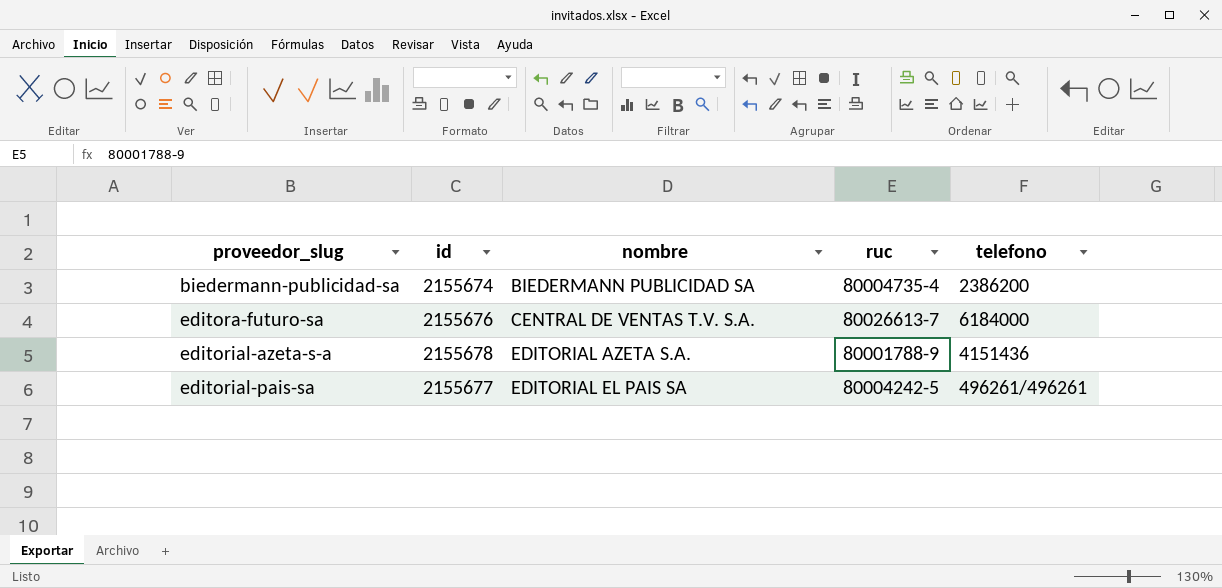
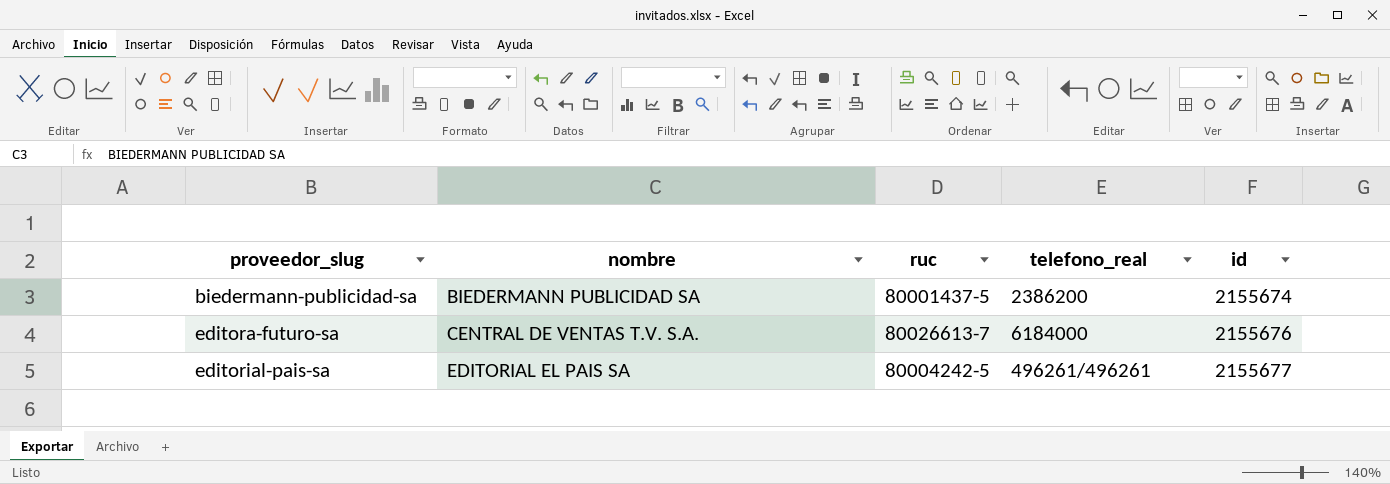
column name: telefono -> telefono_real
column id | position: 2 -> 5
row editorial-azeta-s-a: 2155678 | EDITORIAL AZETA S.A. | 80001788-9 | 4151436 -> none
biedermann-publicidad-sa | ruc: 80004735-4 -> 80001437-5

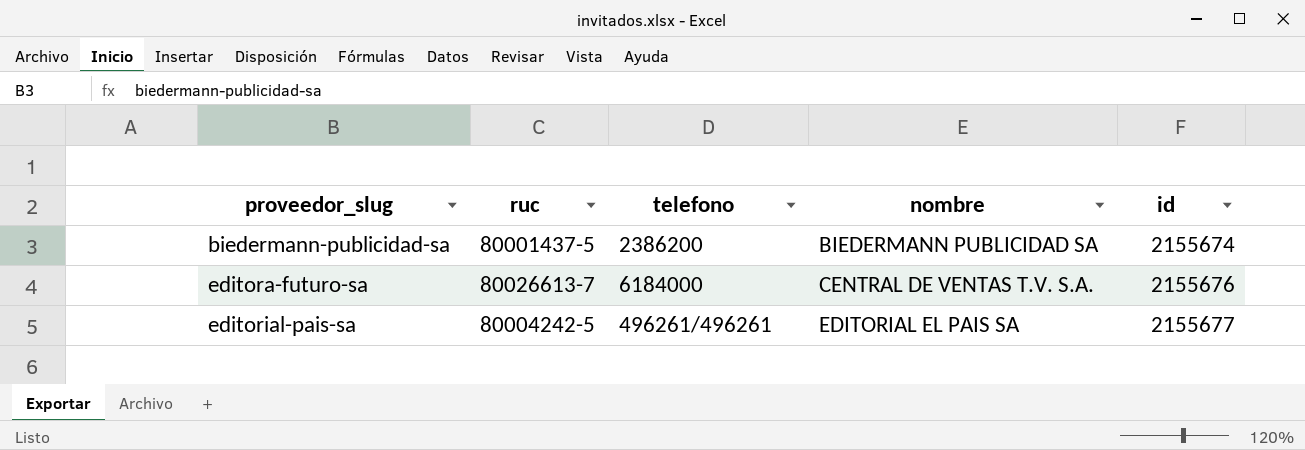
column name: telefono_real -> telefono
column nombre | position: 2 -> 4

